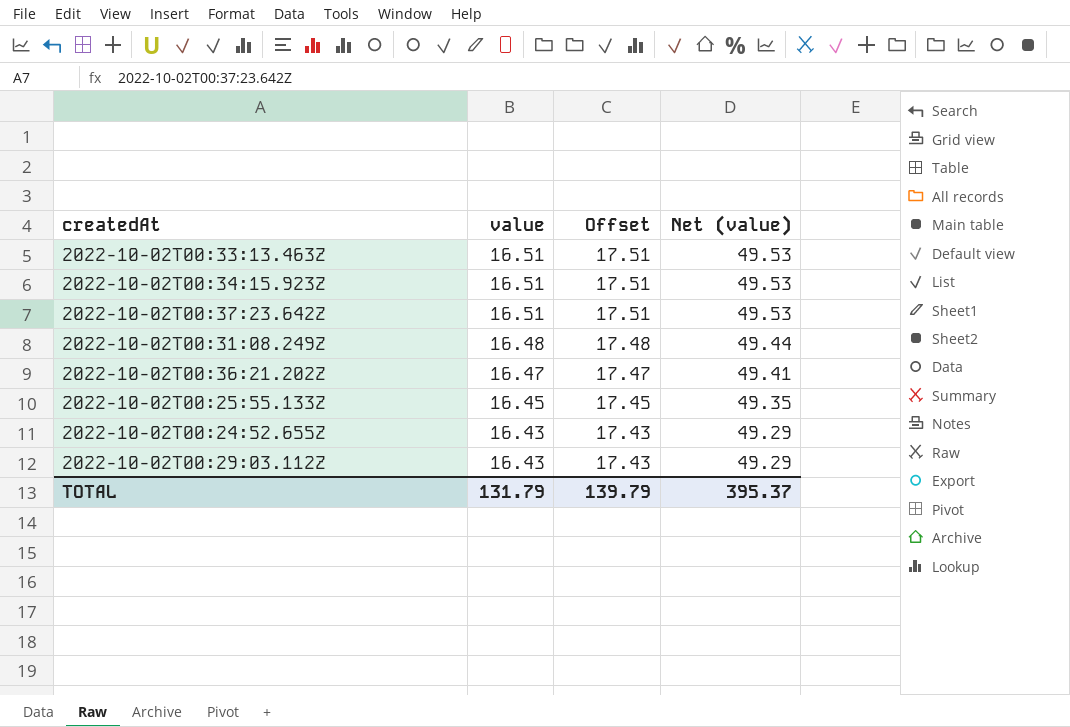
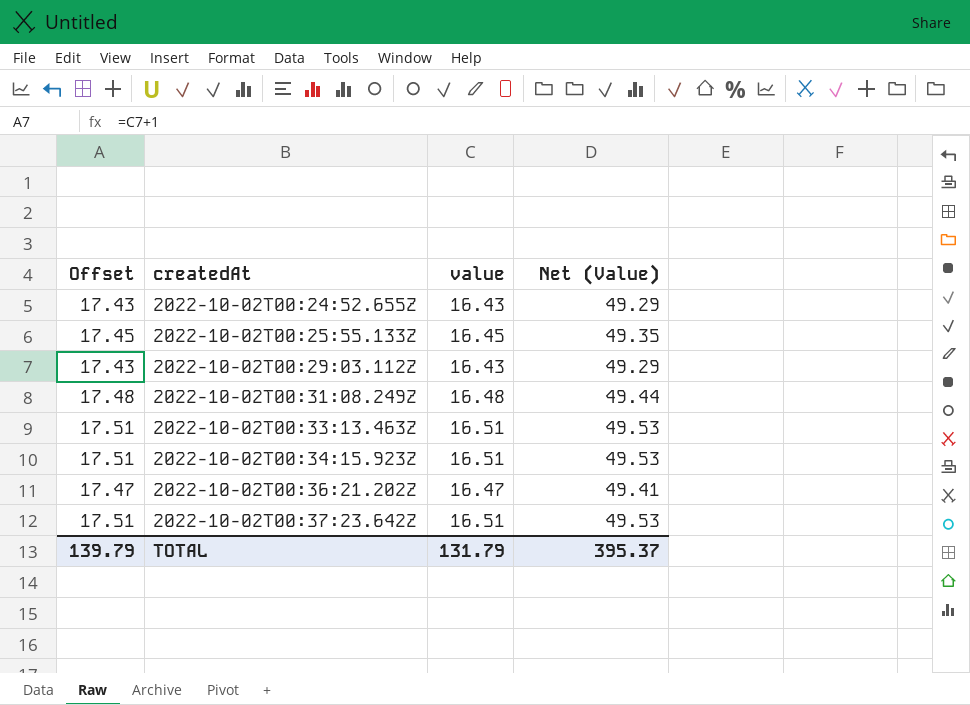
row order: value descending -> createdAt ascending
column Offset | position: 3 -> 1
column name: Net (value) -> Net (Value)

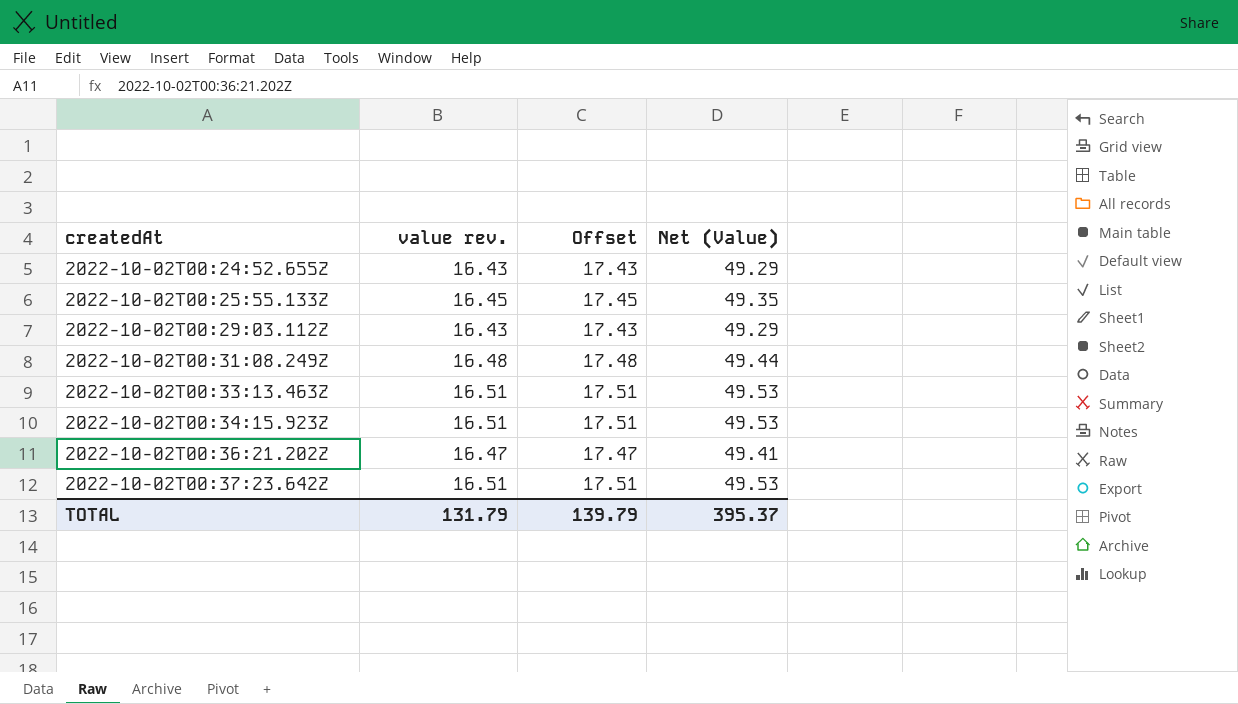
column name: value -> value rev.
column Offset | position: 1 -> 3

